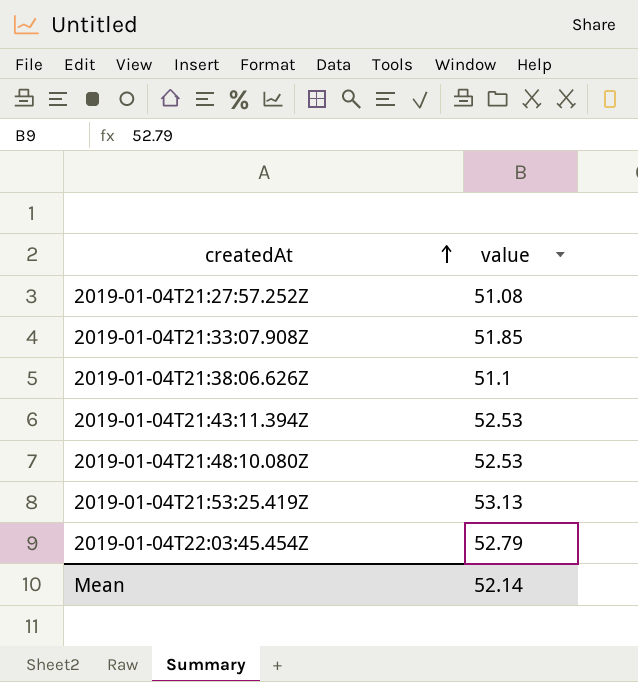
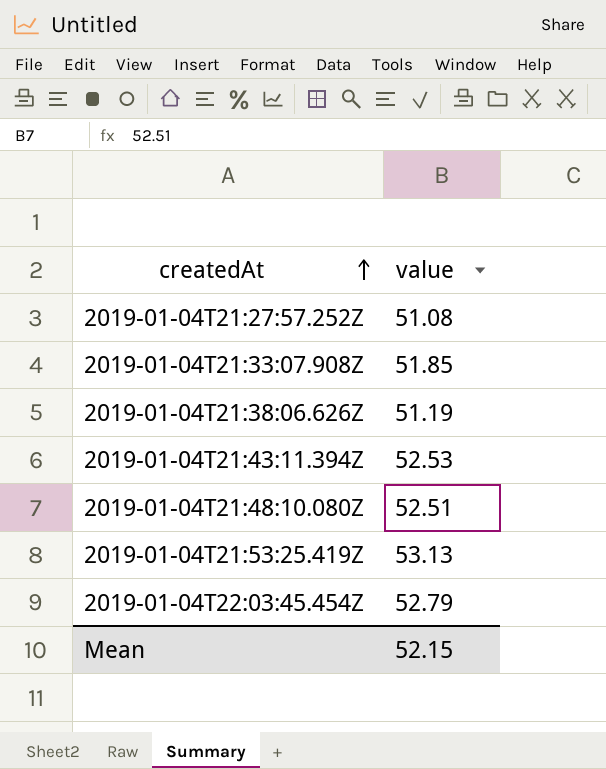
2019-01-04T21:38:06.626Z | value: 51.1 -> 51.19
2019-01-04T21:48:10.080Z | value: 52.53 -> 52.51
Mean | value: 52.14 -> 52.15

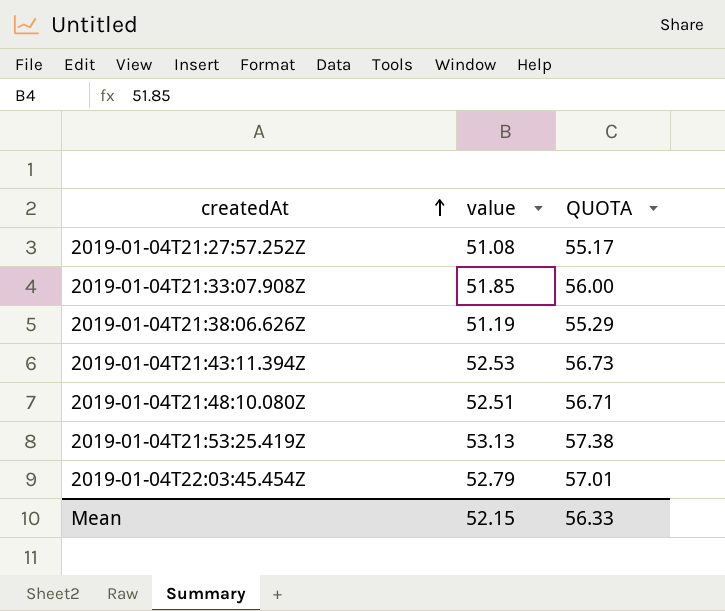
column QUOTA | formula: none -> [value] * 1.08

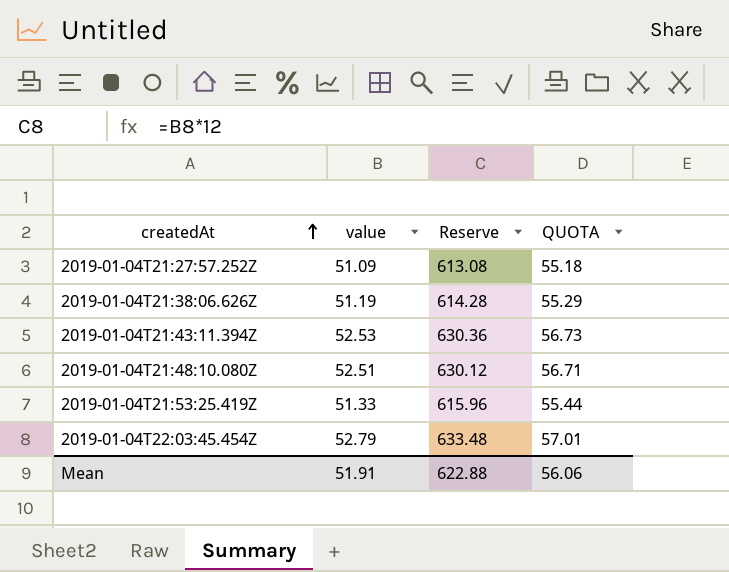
column Reserve | formula: none -> [value] * 12
row 2019-01-04T21:33:07.908Z: 51.85 | 56.00 -> none
2019-01-04T21:27:57.252Z | value: 51.08 -> 51.09
2019-01-04T21:27:57.252Z | QUOTA: 55.17 -> 55.18
2019-01-04T21:53:25.419Z | value: 53.13 -> 51.33
2019-01-04T21:53:25.419Z | QUOTA: 57.38 -> 55.44
Mean | value: 52.15 -> 51.91
Mean | QUOTA: 56.33 -> 56.06

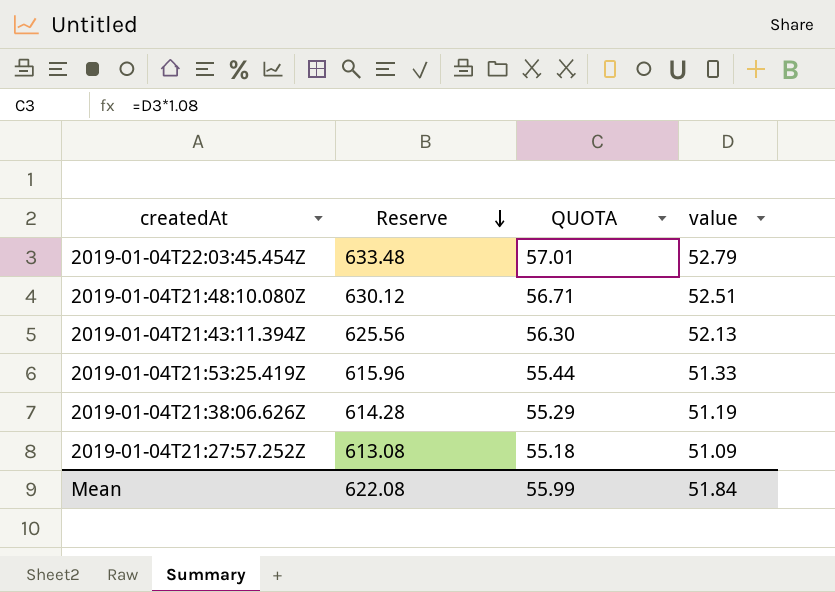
row order: createdAt ascending -> Reserve descending
column value | position: 2 -> 4
2019-01-04T21:43:11.394Z | Reserve: 630.36 -> 625.56
2019-01-04T21:43:11.394Z | QUOTA: 56.73 -> 56.30
2019-01-04T21:43:11.394Z | value: 52.53 -> 52.13
Mean | Reserve: 622.88 -> 622.08
Mean | QUOTA: 56.06 -> 55.99
Mean | value: 51.91 -> 51.84

